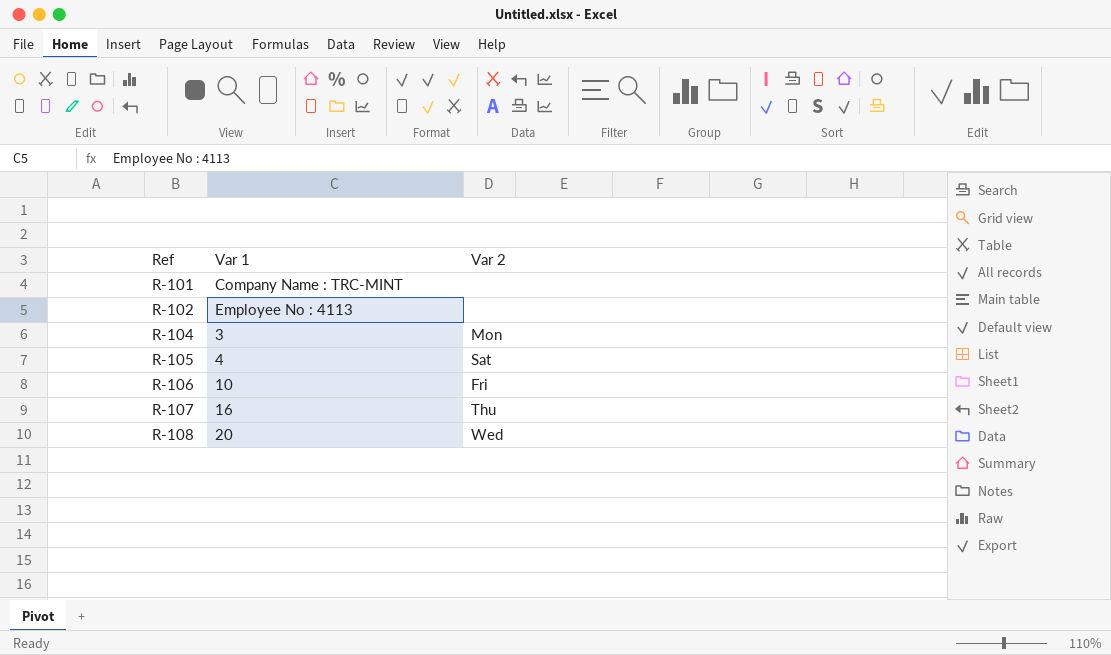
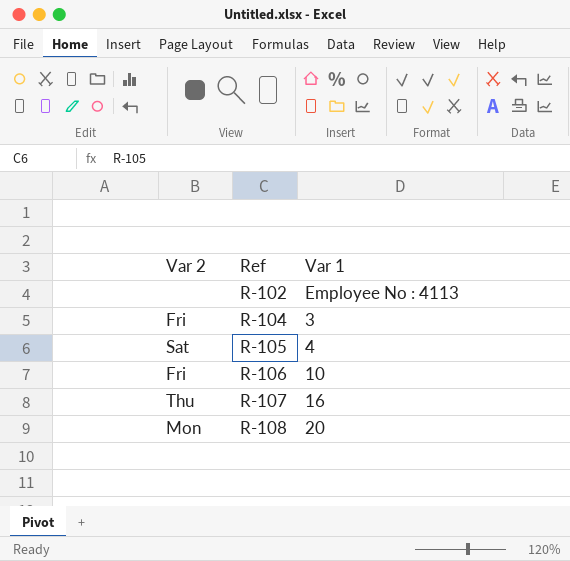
column Var 2 | position: 3 -> 1
row R-101: Company Name : TRC-MINT | none -> none
R-104 | Var 2: Mon -> Fri
R-108 | Var 2: Wed -> Mon

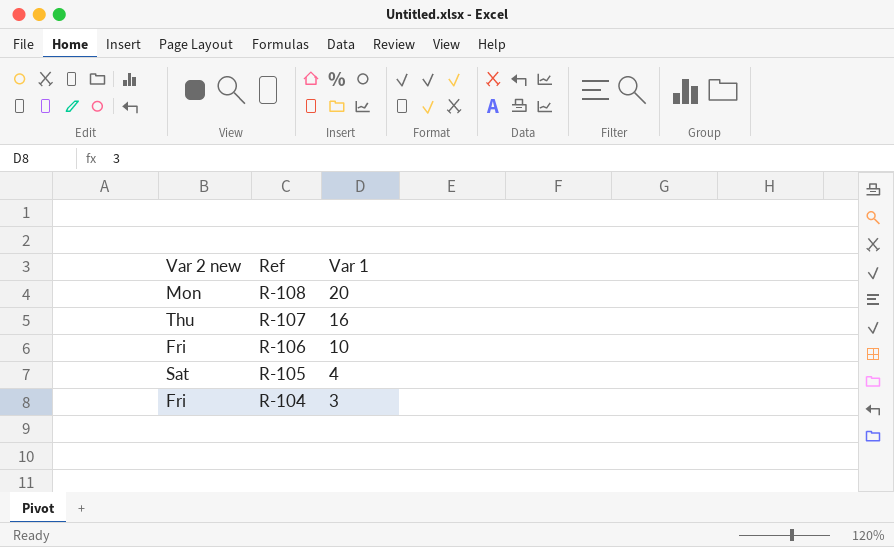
row order: Ref ascending -> Ref descending
column name: Var 2 -> Var 2 new
row R-102: none | Employee No : 4113 -> none

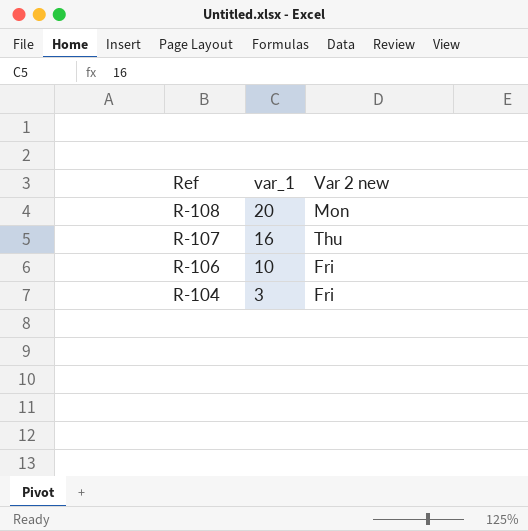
column name: Var 1 -> var_1
column Var 2 new | position: 1 -> 3
row R-105: Sat | 4 -> none

